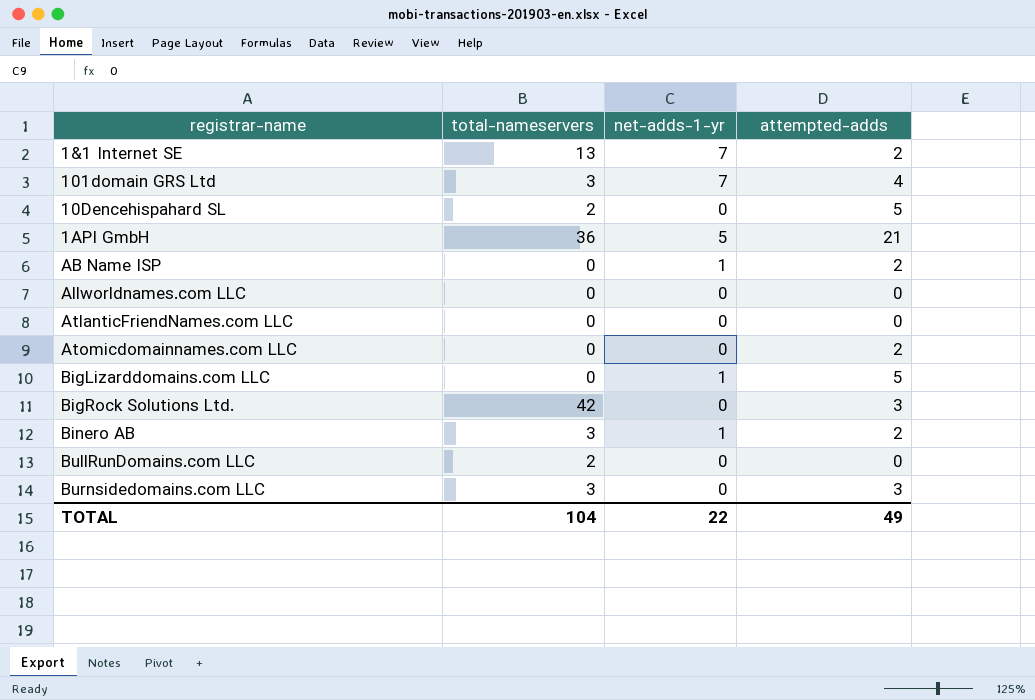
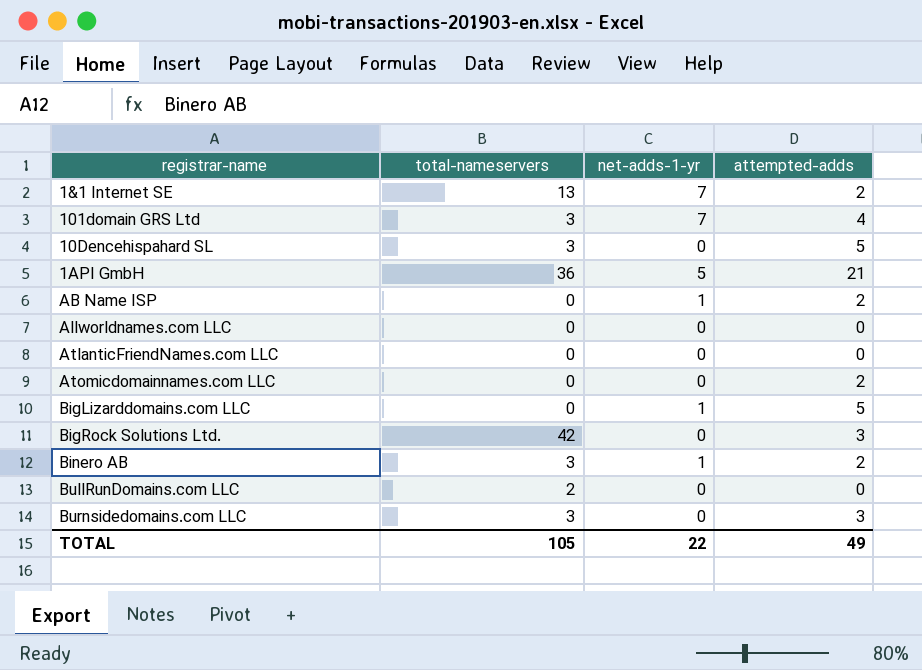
10Dencehispahard SL | total-nameservers: 2 -> 3
TOTAL | total-nameservers: 104 -> 105

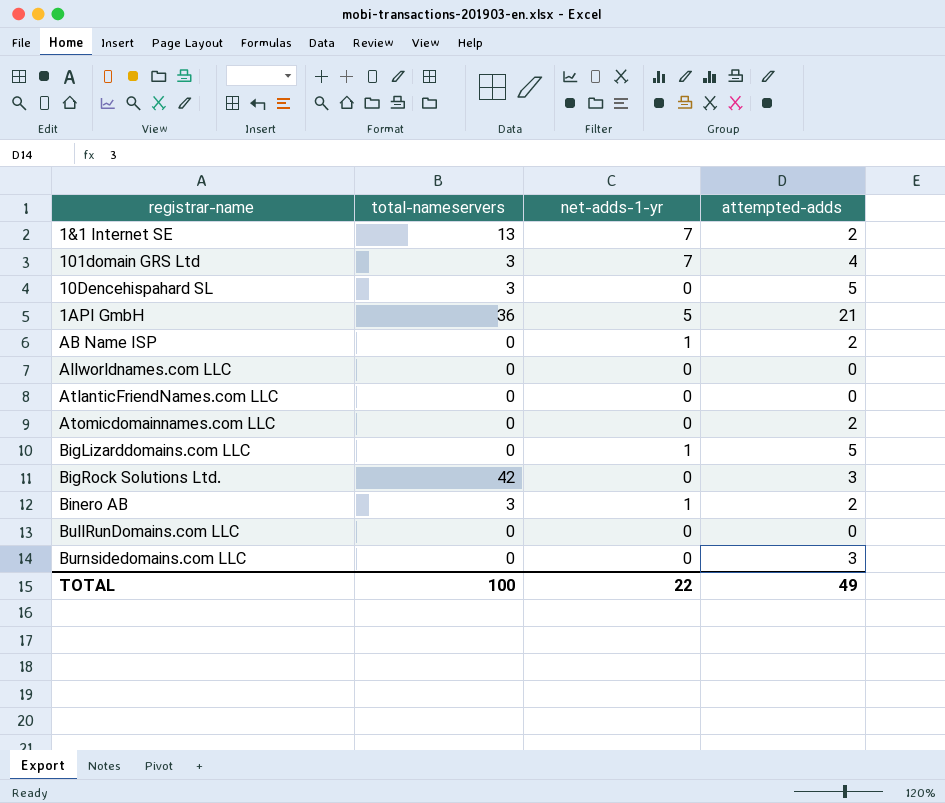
BullRunDomains.com LLC | total-nameservers: 2 -> 0
Burnsidedomains.com LLC | total-nameservers: 3 -> 0
TOTAL | total-nameservers: 105 -> 100

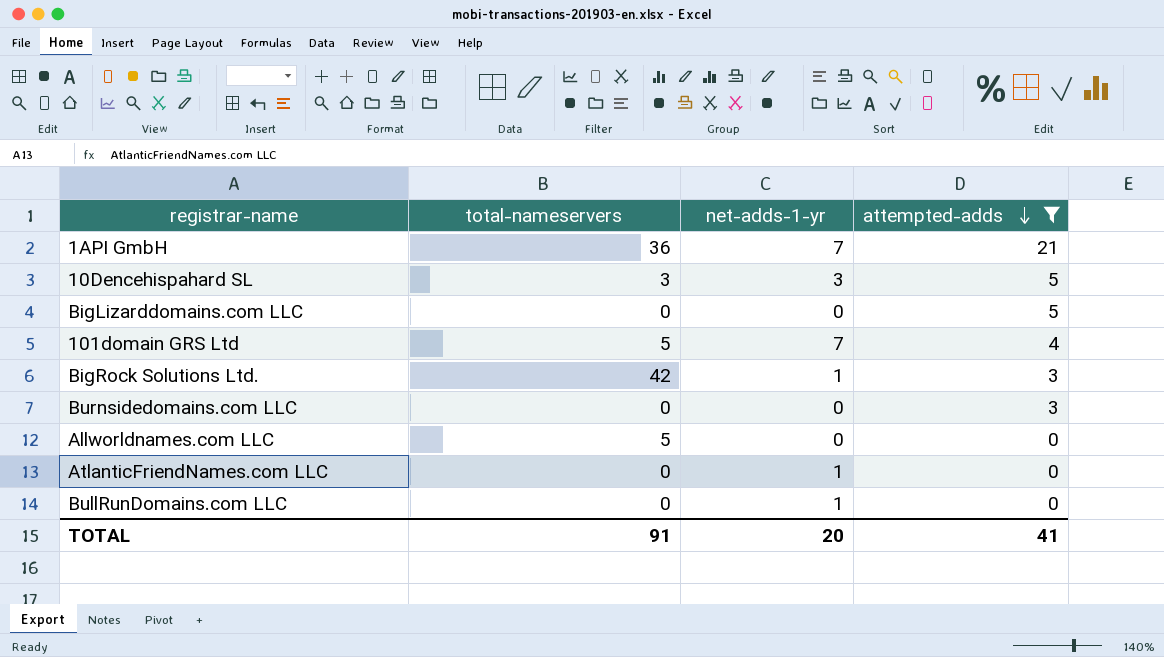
filter: none -> attempted-adds != 2
row order: none -> attempted-adds descending
1API GmbH | net-adds-1-yr: 5 -> 7
10Dencehispahard SL | net-adds-1-yr: 0 -> 3
BigLizarddomains.com LLC | net-adds-1-yr: 1 -> 0
101domain GRS Ltd | total-nameservers: 3 -> 5
BigRock Solutions Ltd. | net-adds-1-yr: 0 -> 1
Allworldnames.com LLC | total-nameservers: 0 -> 5
AtlanticFriendNames.com LLC | net-adds-1-yr: 0 -> 1
BullRunDomains.com LLC | net-adds-1-yr: 0 -> 1
TOTAL | total-nameservers: 100 -> 91
TOTAL | net-adds-1-yr: 22 -> 20
TOTAL | attempted-adds: 49 -> 41

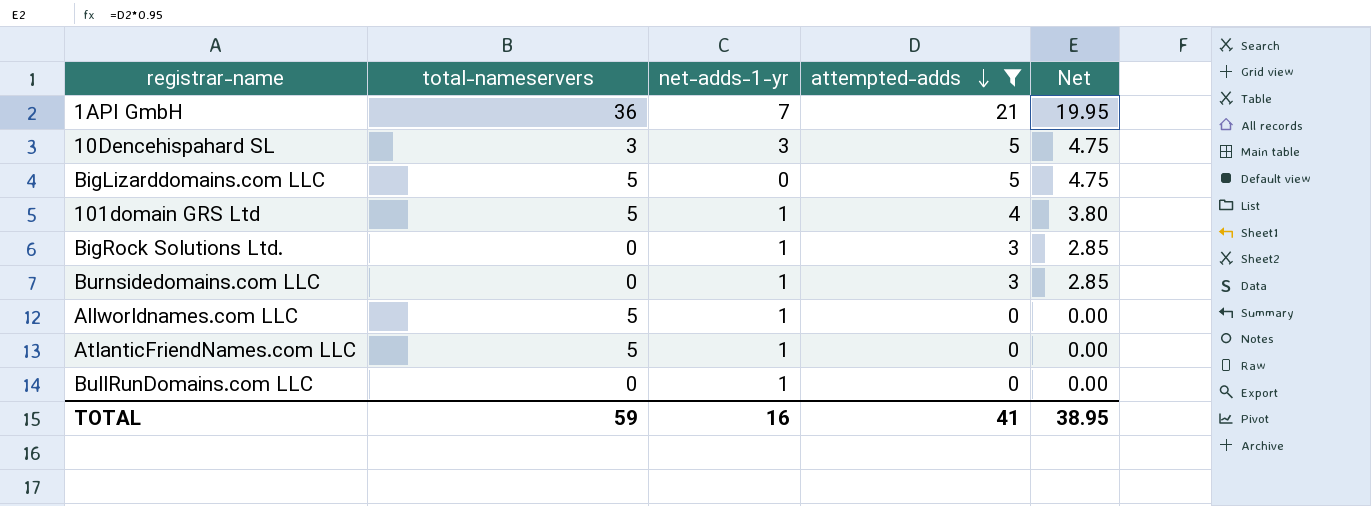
column Net | formula: none -> [attempted-adds] * 0.95
BigLizarddomains.com LLC | total-nameservers: 0 -> 5
101domain GRS Ltd | net-adds-1-yr: 7 -> 1
BigRock Solutions Ltd. | total-nameservers: 42 -> 0
Burnsidedomains.com LLC | net-adds-1-yr: 0 -> 1
Allworldnames.com LLC | net-adds-1-yr: 0 -> 1
AtlanticFriendNames.com LLC | total-nameservers: 0 -> 5
TOTAL | total-nameservers: 91 -> 59
TOTAL | net-adds-1-yr: 20 -> 16

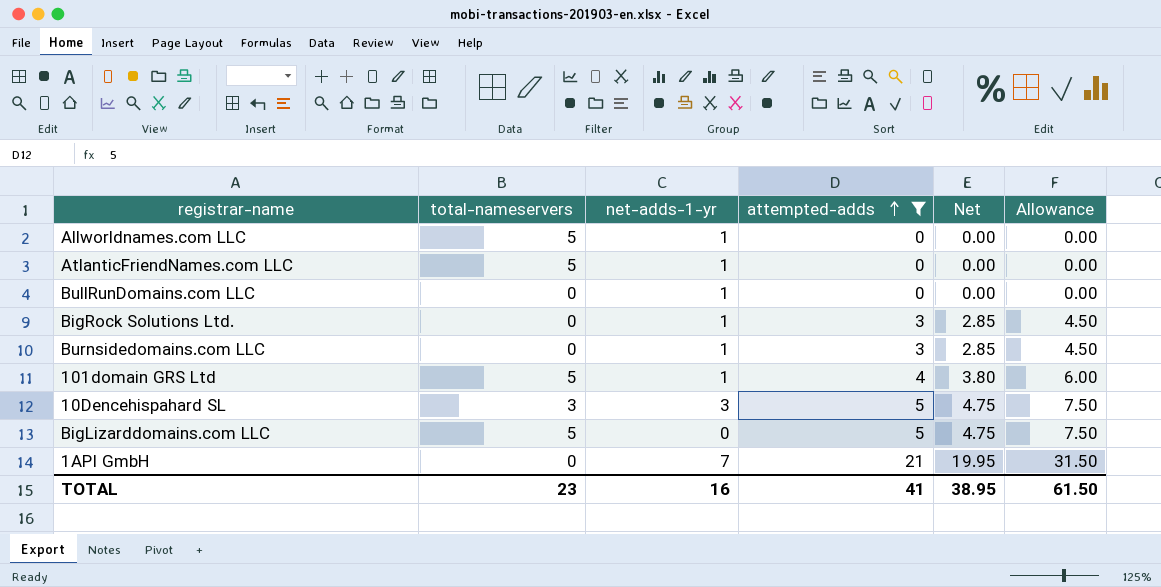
row order: attempted-adds descending -> attempted-adds ascending
column Allowance | formula: none -> [attempted-adds] * 1.5
1API GmbH | total-nameservers: 36 -> 0
TOTAL | total-nameservers: 59 -> 23

